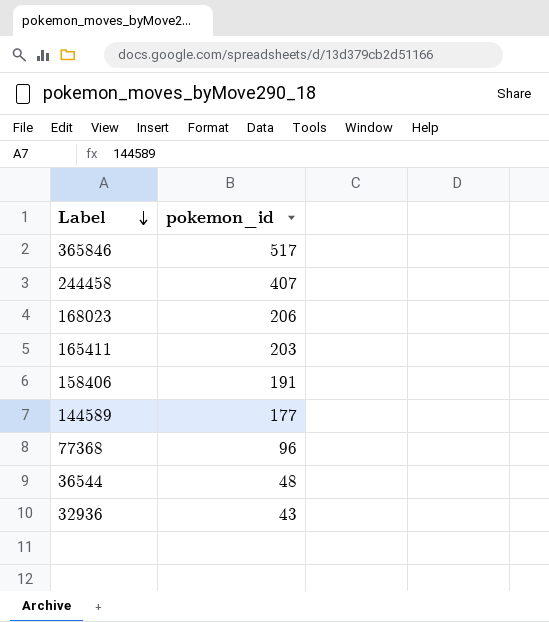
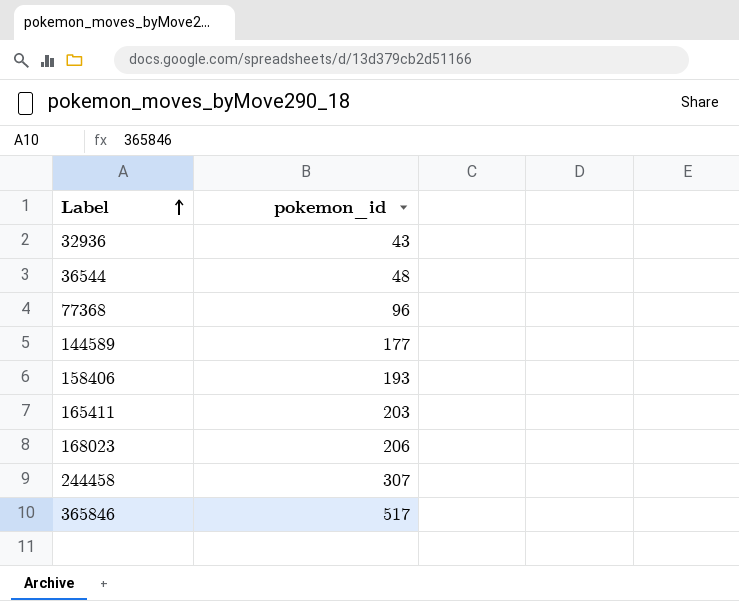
row order: Label descending -> Label ascending
158406 | pokemon_id: 191 -> 193
244458 | pokemon_id: 407 -> 307

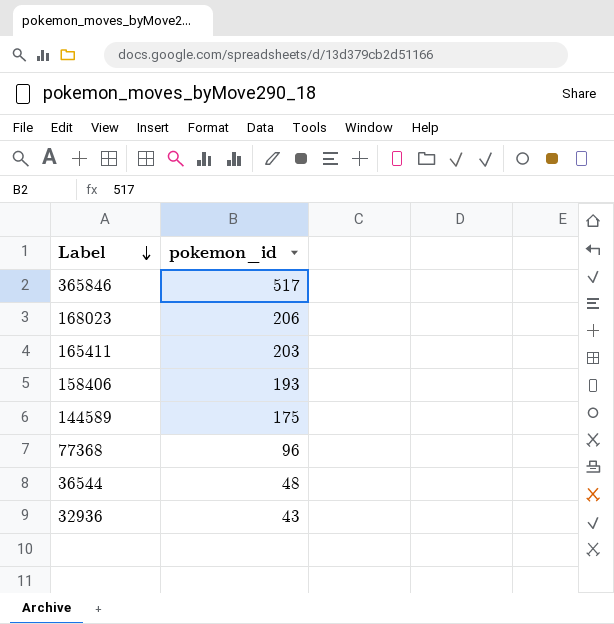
row order: Label ascending -> Label descending
row 244458: 307 -> none
144589 | pokemon_id: 177 -> 175

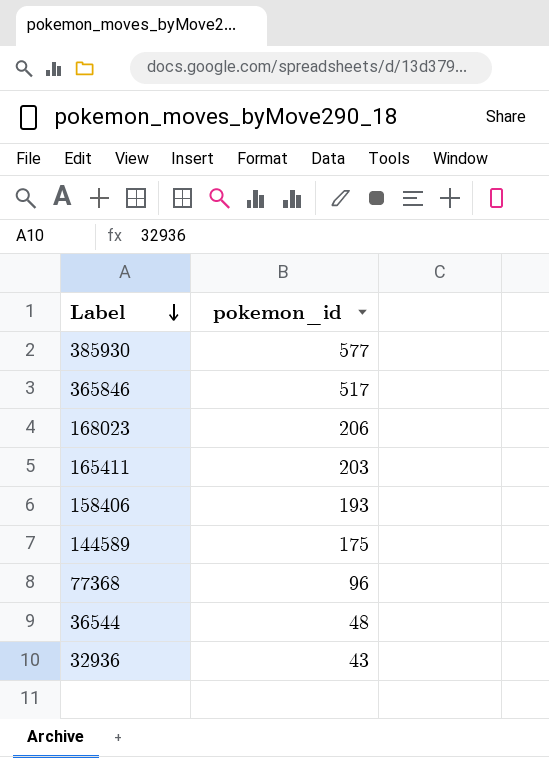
row 385930: none -> 577

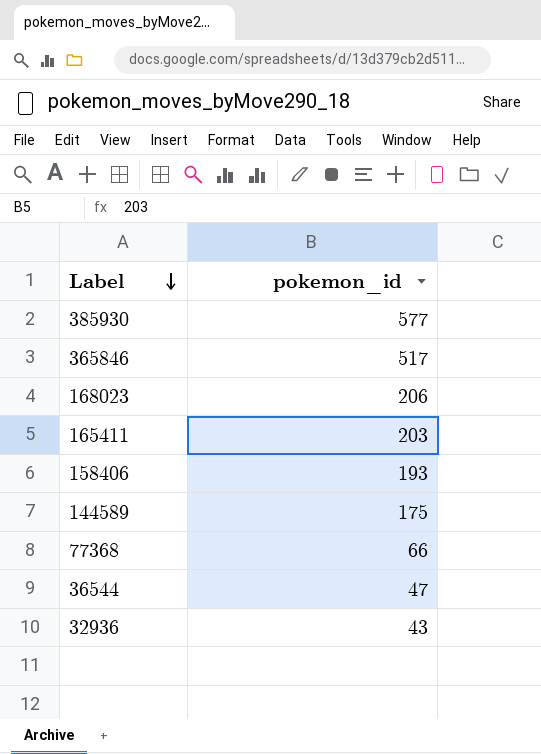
77368 | pokemon_id: 96 -> 66
36544 | pokemon_id: 48 -> 47

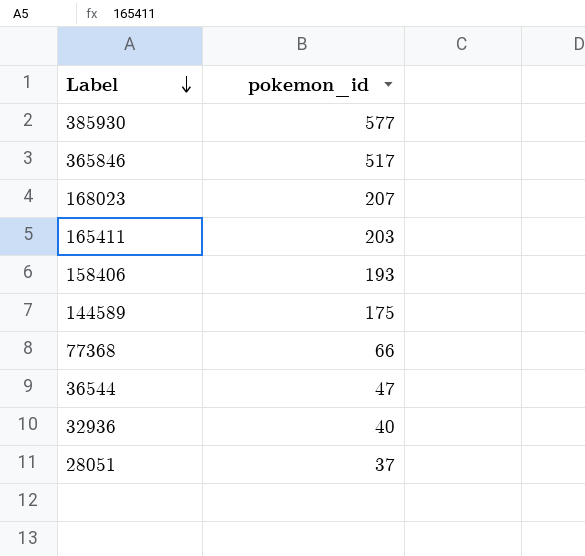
168023 | pokemon_id: 206 -> 207
32936 | pokemon_id: 43 -> 40
row 28051: none -> 37

